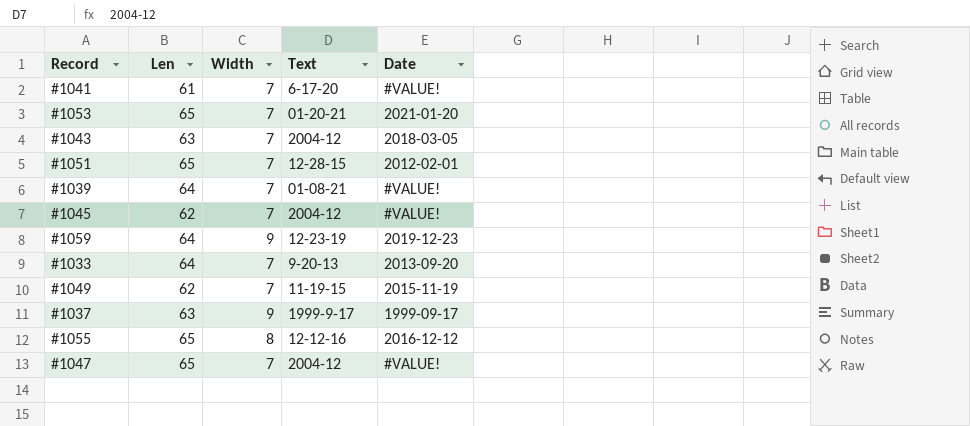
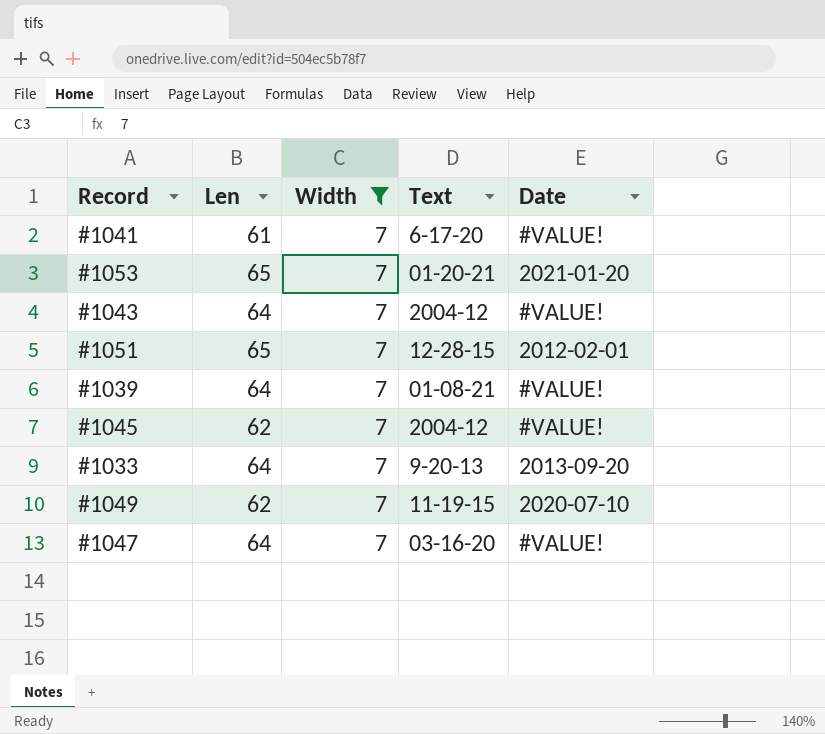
filter: none -> Width = 7
#1043 | Len: 63 -> 64
#1043 | Date: 2018-03-05 -> #VALUE!
#1049 | Date: 2015-11-19 -> 2020-07-10
#1047 | Len: 65 -> 64
#1047 | Text: 2004-12 -> 03-16-20

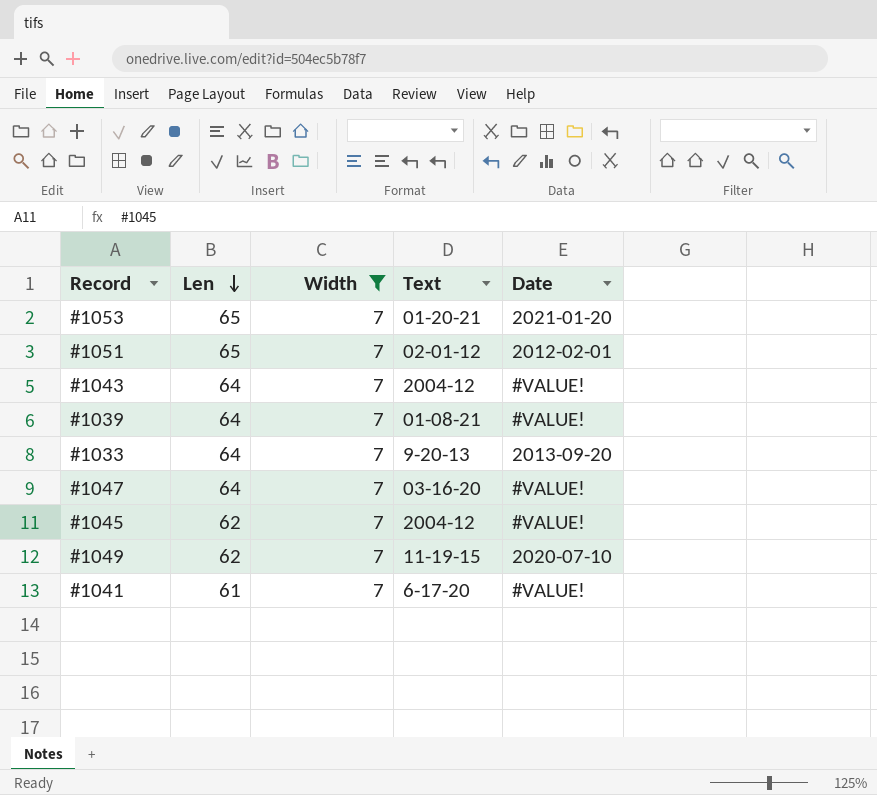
row order: none -> Len descending
#1051 | Text: 12-28-15 -> 02-01-12

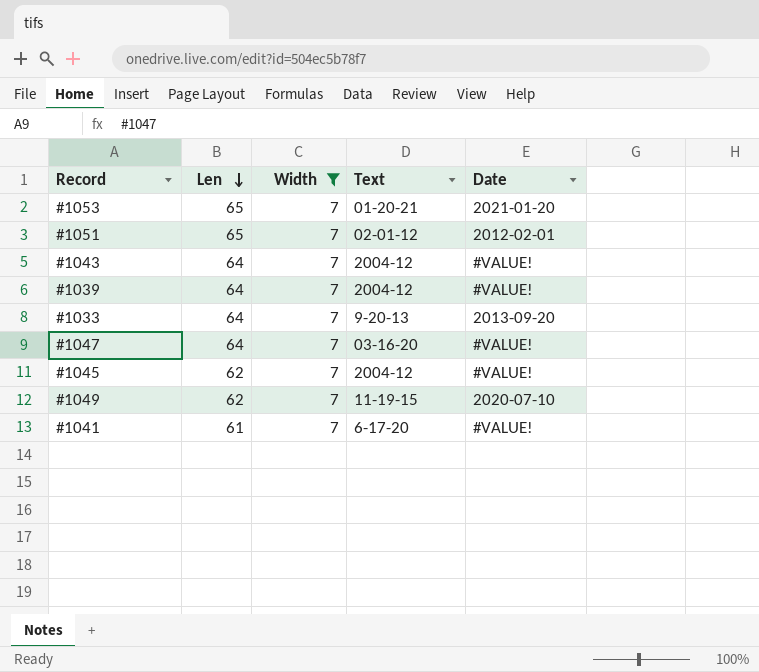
#1039 | Text: 01-08-21 -> 2004-12

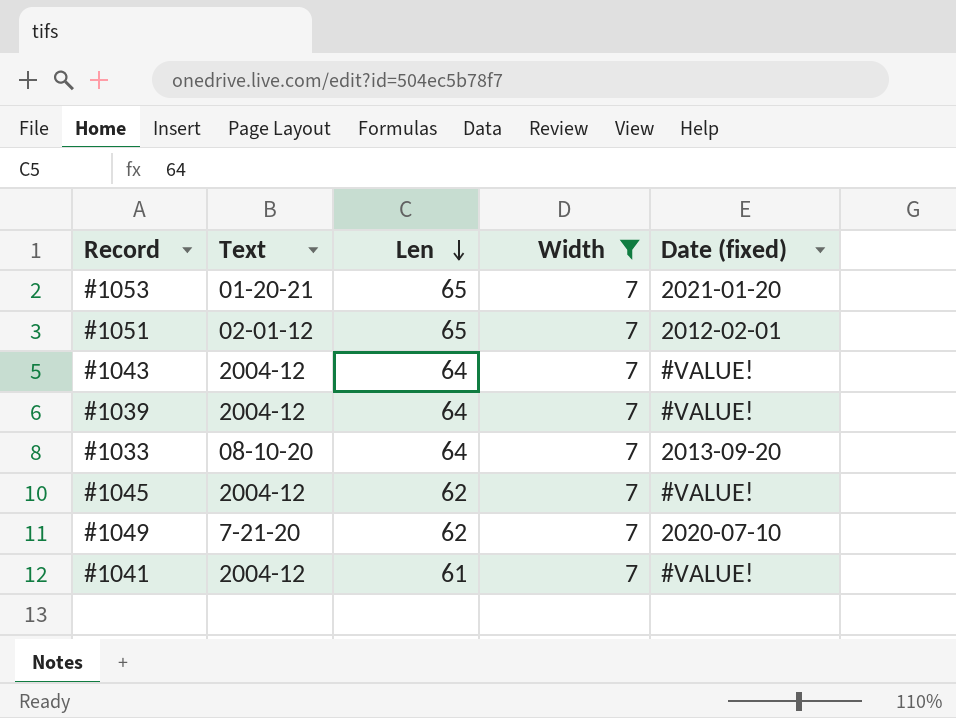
column Text | position: 4 -> 2
column name: Date -> Date (fixed)
row #1047: 64 | 7 | 03-16-20 | #VALUE! -> none
#1033 | Text: 9-20-13 -> 08-10-20
#1049 | Text: 11-19-15 -> 7-21-20
#1041 | Text: 6-17-20 -> 2004-12

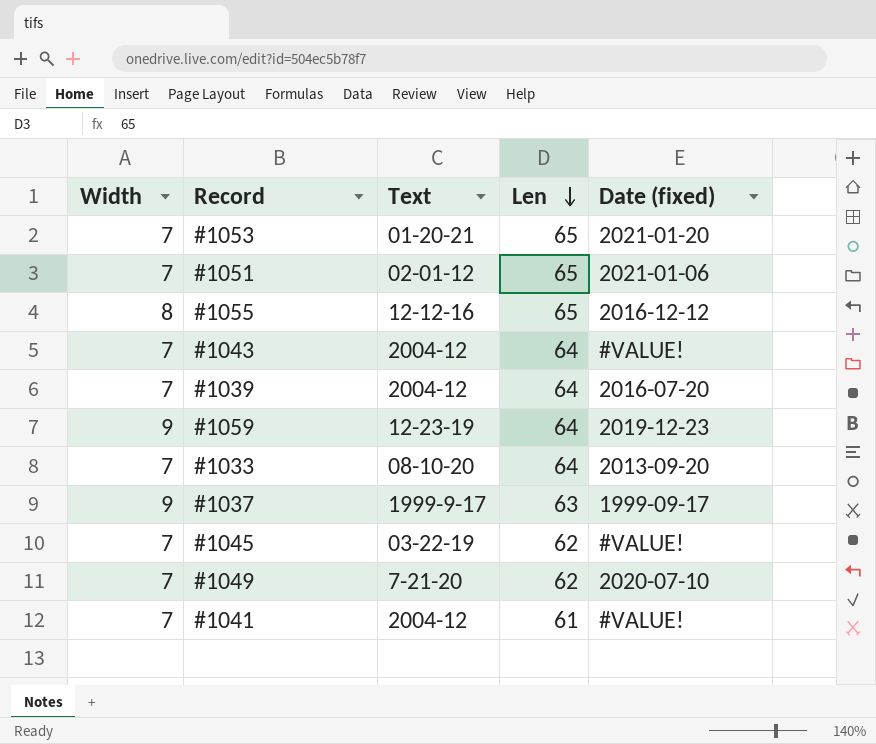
filter: Width = 7 -> none
column Width | position: 4 -> 1
#1051 | Date (fixed): 2012-02-01 -> 2021-01-06
#1039 | Date (fixed): #VALUE! -> 2016-07-20
#1045 | Text: 2004-12 -> 03-22-19

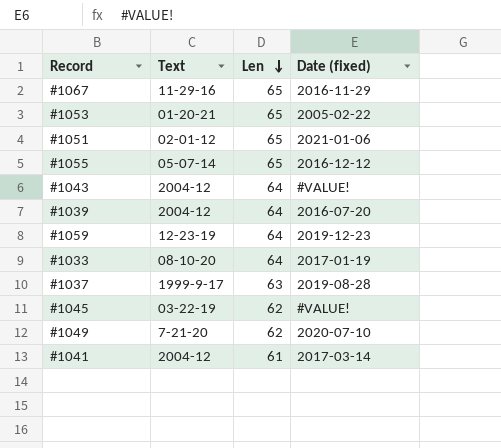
column Width | position: 1 -> none
row #1067: none -> 11-29-16 | 65 | 2016-11-29
#1053 | Date (fixed): 2021-01-20 -> 2005-02-22
#1055 | Text: 12-12-16 -> 05-07-14
#1033 | Date (fixed): 2013-09-20 -> 2017-01-19
#1037 | Date (fixed): 1999-09-17 -> 2019-08-28
#1041 | Date (fixed): #VALUE! -> 2017-03-14

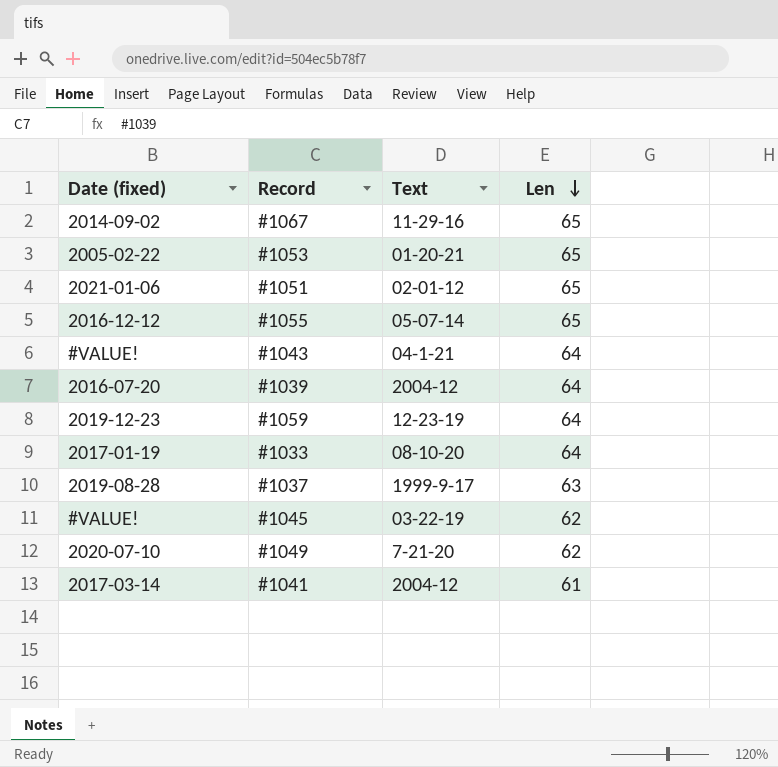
column Date (fixed) | position: 4 -> 1
#1067 | Date (fixed): 2016-11-29 -> 2014-09-02
#1043 | Text: 2004-12 -> 04-1-21

